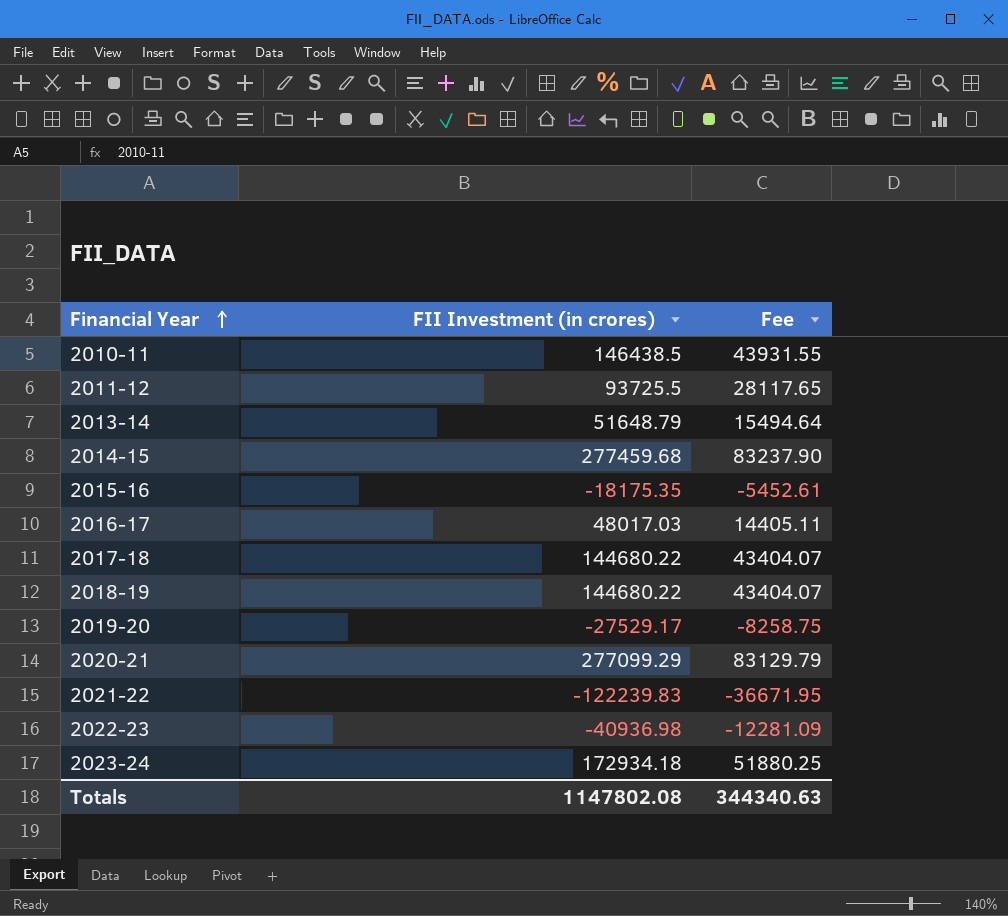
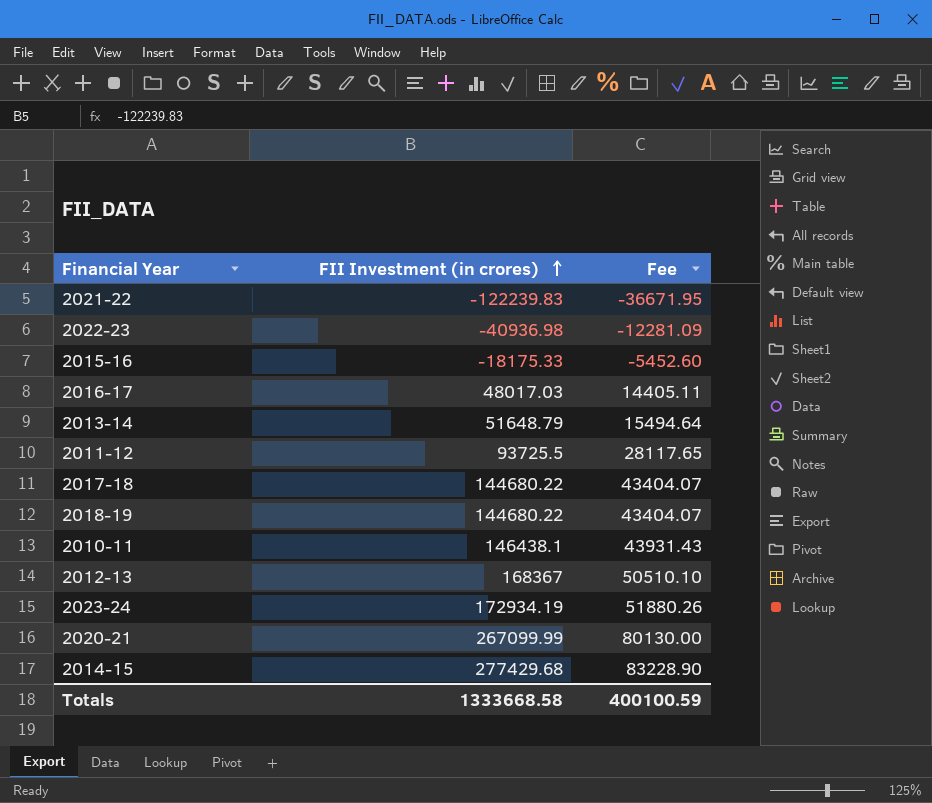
row order: Financial Year ascending -> FII Investment (in crores) ascending
row 2019-20: -27529.17 | -8258.75 -> none
2015-16 | FII Investment (in crores): -18175.35 -> -18175.33
2015-16 | Fee: -5452.61 -> -5452.60
2010-11 | FII Investment (in crores): 146438.5 -> 146438.1
2010-11 | Fee: 43931.55 -> 43931.43
row 2012-13: none -> 168367 | 50510.10
2023-24 | FII Investment (in crores): 172934.18 -> 172934.19
2023-24 | Fee: 51880.25 -> 51880.26
2020-21 | FII Investment (in crores): 277099.29 -> 267099.99
2020-21 | Fee: 83129.79 -> 80130.00
2014-15 | FII Investment (in crores): 277459.68 -> 277429.68
2014-15 | Fee: 83237.90 -> 83228.90
Totals | FII Investment (in crores): 1147802.08 -> 1333668.58
Totals | Fee: 344340.63 -> 400100.59

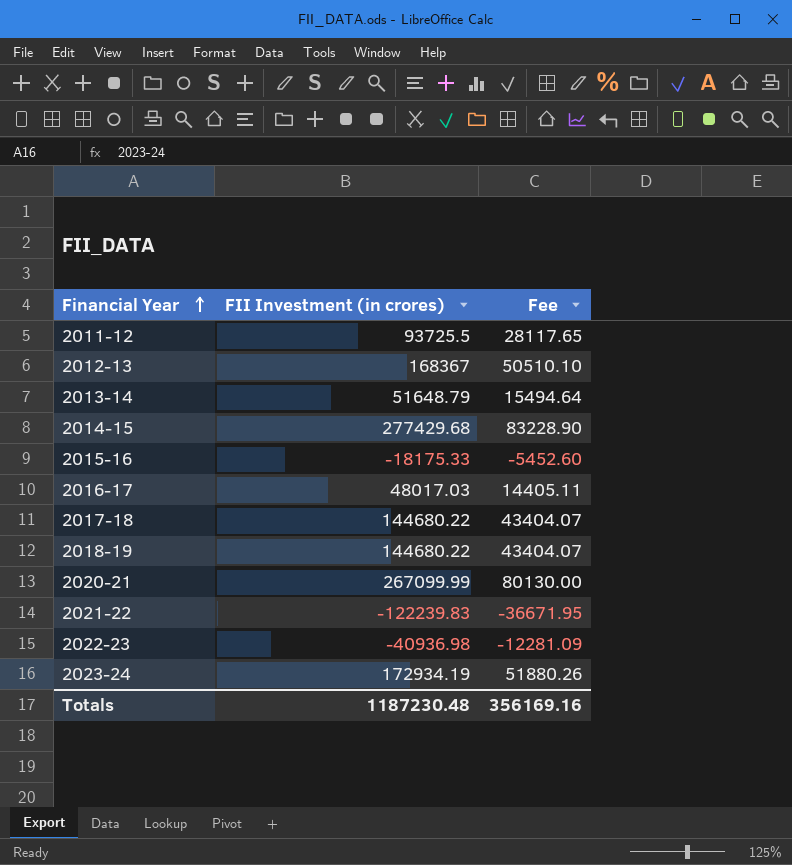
row order: FII Investment (in crores) ascending -> Financial Year ascending
row 2010-11: 146438.1 | 43931.43 -> none
Totals | FII Investment (in crores): 1333668.58 -> 1187230.48
Totals | Fee: 400100.59 -> 356169.16

